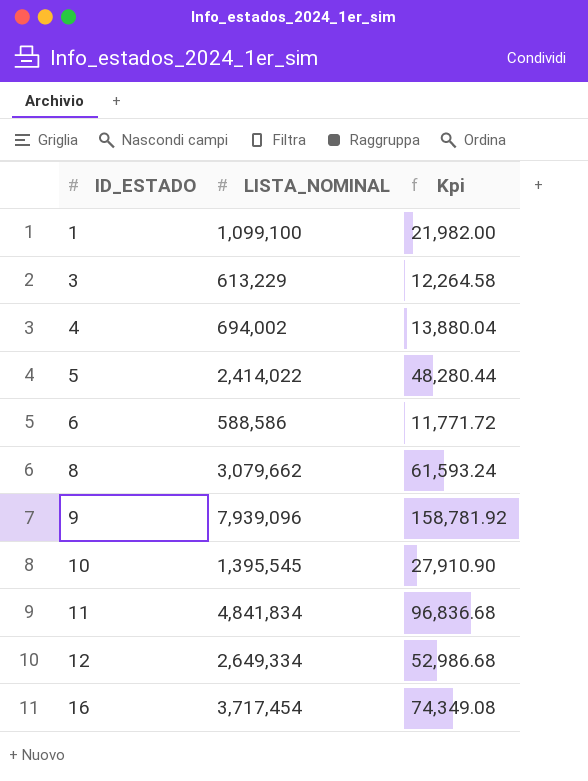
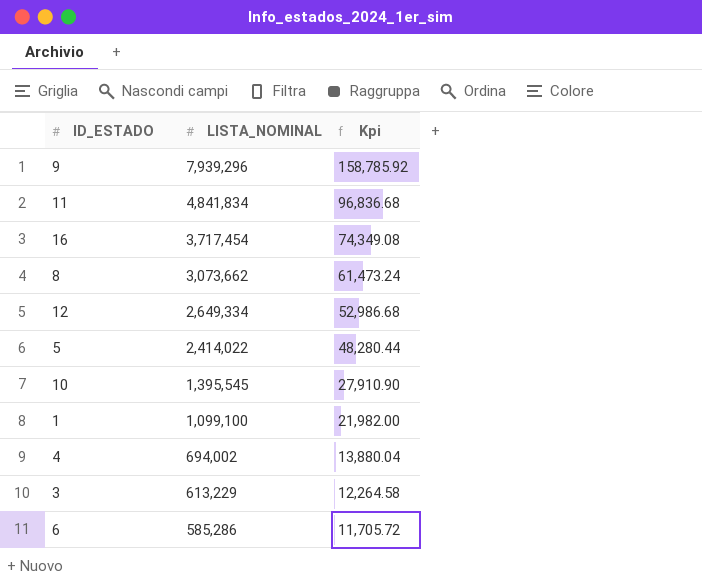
row order: ID_ESTADO ascending -> LISTA_NOMINAL descending
9 | LISTA_NOMINAL: 7,939,096 -> 7,939,296
9 | Kpi: 158,781.92 -> 158,785.92
8 | LISTA_NOMINAL: 3,079,662 -> 3,073,662
8 | Kpi: 61,593.24 -> 61,473.24
6 | LISTA_NOMINAL: 588,586 -> 585,286
6 | Kpi: 11,771.72 -> 11,705.72

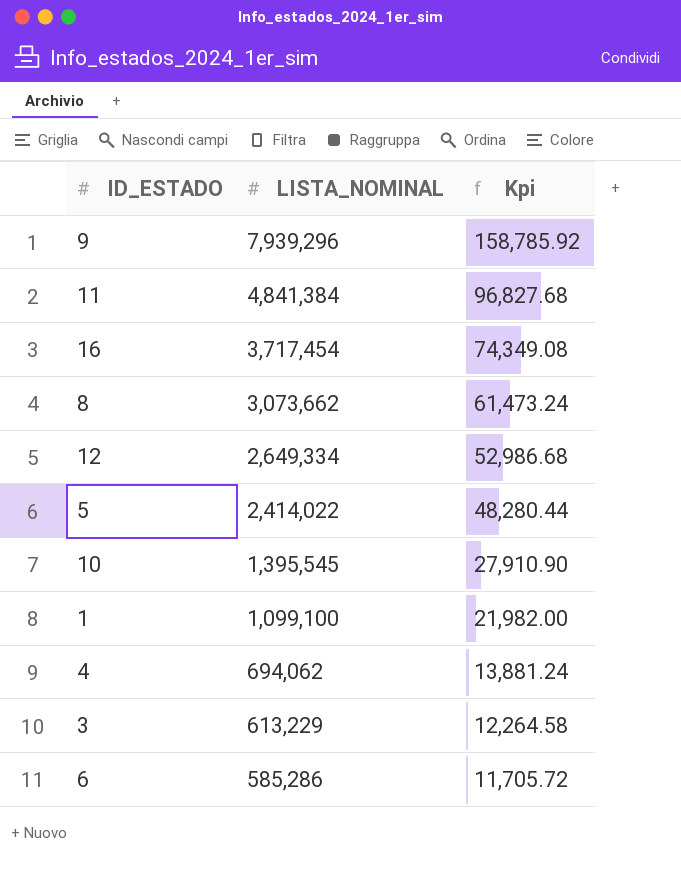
11 | LISTA_NOMINAL: 4,841,834 -> 4,841,384
11 | Kpi: 96,836.68 -> 96,827.68
4 | LISTA_NOMINAL: 694,002 -> 694,062
4 | Kpi: 13,880.04 -> 13,881.24

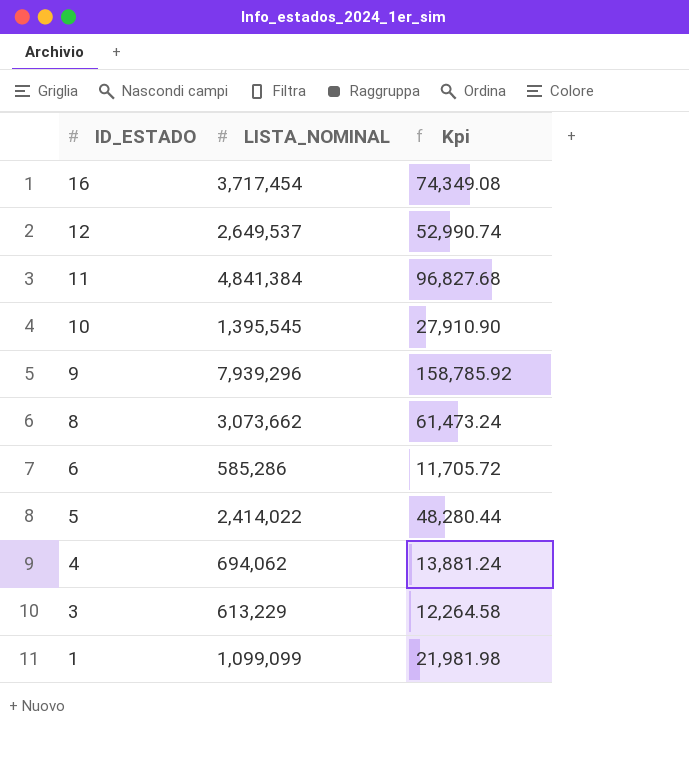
row order: LISTA_NOMINAL descending -> ID_ESTADO descending
12 | LISTA_NOMINAL: 2,649,334 -> 2,649,537
12 | Kpi: 52,986.68 -> 52,990.74
1 | LISTA_NOMINAL: 1,099,100 -> 1,099,099
1 | Kpi: 21,982.00 -> 21,981.98

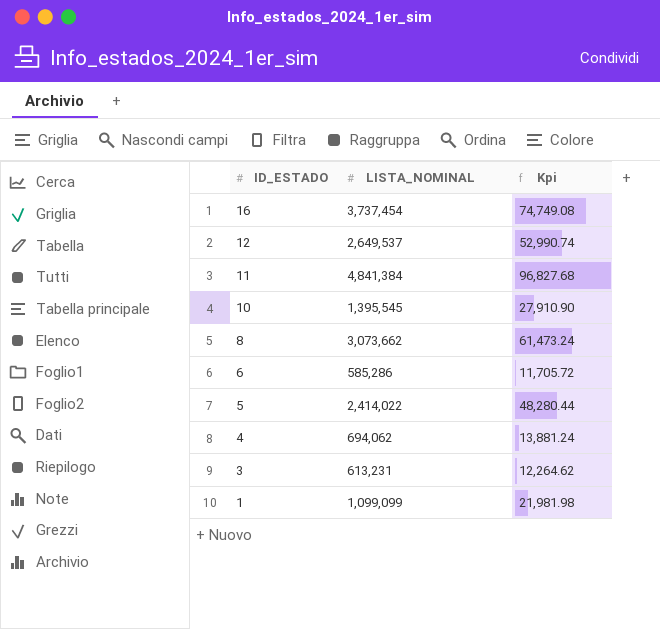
row 9: 7,939,296 | 158,785.92 -> none
16 | LISTA_NOMINAL: 3,717,454 -> 3,737,454
16 | Kpi: 74,349.08 -> 74,749.08
3 | LISTA_NOMINAL: 613,229 -> 613,231
3 | Kpi: 12,264.58 -> 12,264.62

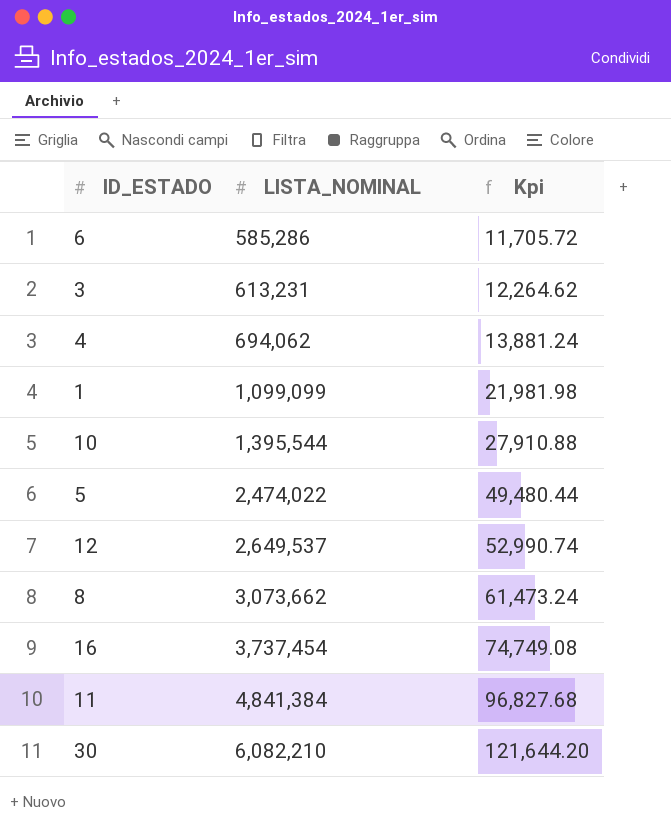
row order: ID_ESTADO descending -> LISTA_NOMINAL ascending
10 | LISTA_NOMINAL: 1,395,545 -> 1,395,544
10 | Kpi: 27,910.90 -> 27,910.88
5 | LISTA_NOMINAL: 2,414,022 -> 2,474,022
5 | Kpi: 48,280.44 -> 49,480.44
row 30: none -> 6,082,210 | 121,644.20

